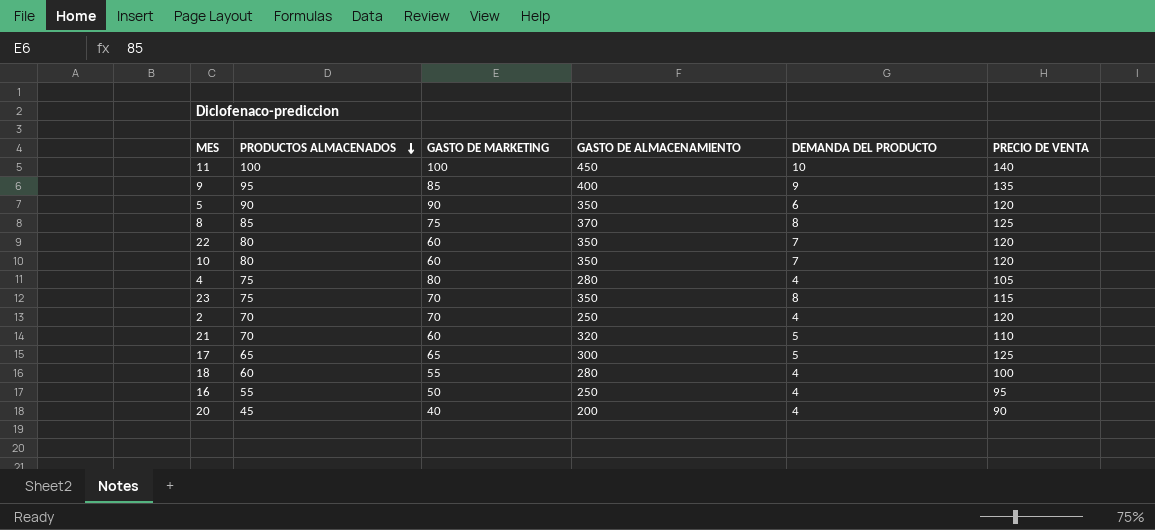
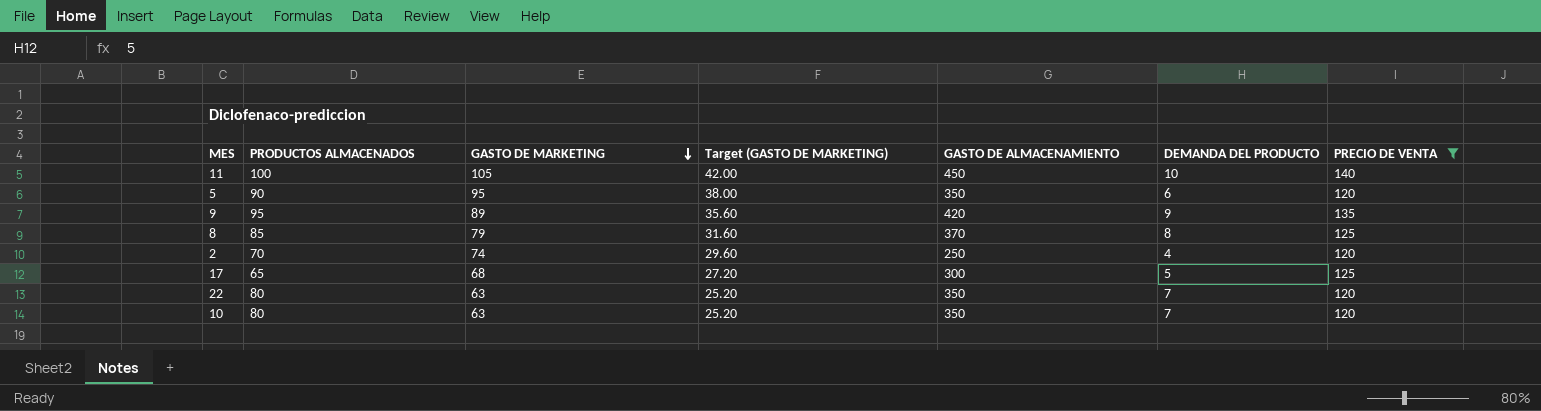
filter: none -> PRECIO DE VENTA >= 120
row order: PRODUCTOS ALMACENADOS descending -> GASTO DE MARKETING descending
column Target (GASTO DE MARKETING) | formula: none -> [GASTO DE MARKETING] * 0.4
11 | GASTO DE MARKETING: 100 -> 105
5 | GASTO DE MARKETING: 90 -> 95
9 | GASTO DE MARKETING: 85 -> 89
9 | GASTO DE ALMACENAMIENTO: 400 -> 420
8 | GASTO DE MARKETING: 75 -> 79
2 | GASTO DE MARKETING: 70 -> 74
17 | GASTO DE MARKETING: 65 -> 68
22 | GASTO DE MARKETING: 60 -> 63
10 | GASTO DE MARKETING: 60 -> 63

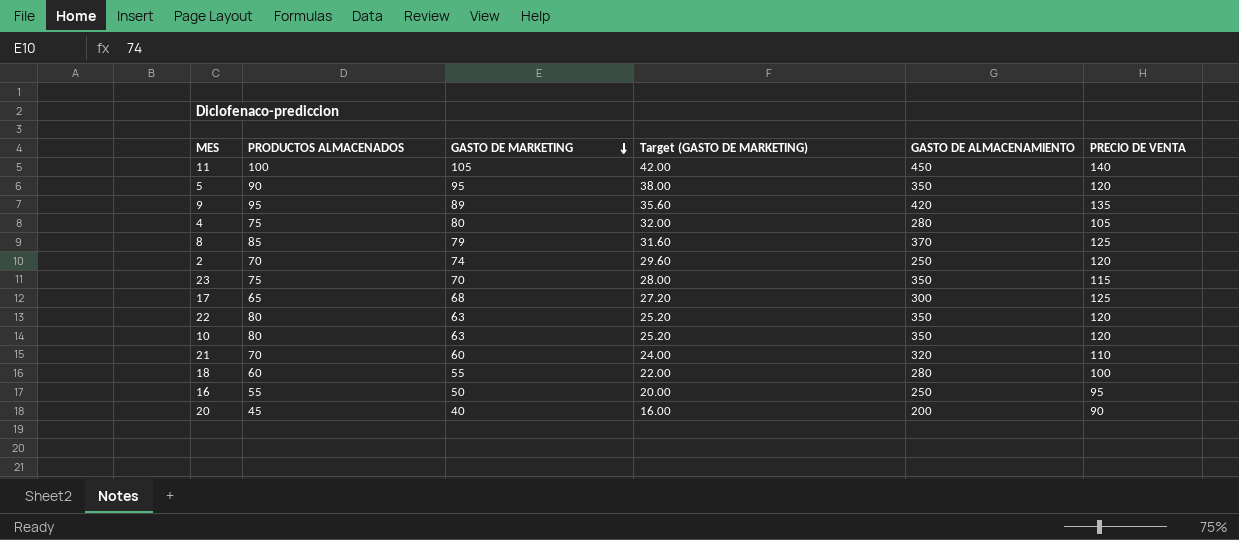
filter: PRECIO DE VENTA >= 120 -> none
column DEMANDA DEL PRODUCTO | position: 6 -> none

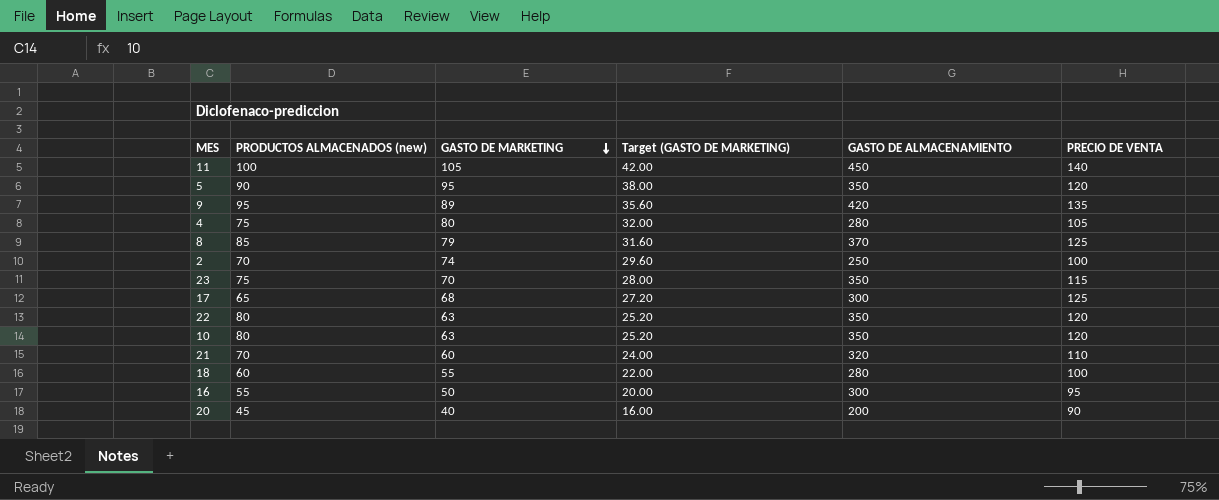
column name: PRODUCTOS ALMACENADOS -> PRODUCTOS ALMACENADOS (new)
2 | PRECIO DE VENTA: 120 -> 100
16 | GASTO DE ALMACENAMIENTO: 250 -> 300

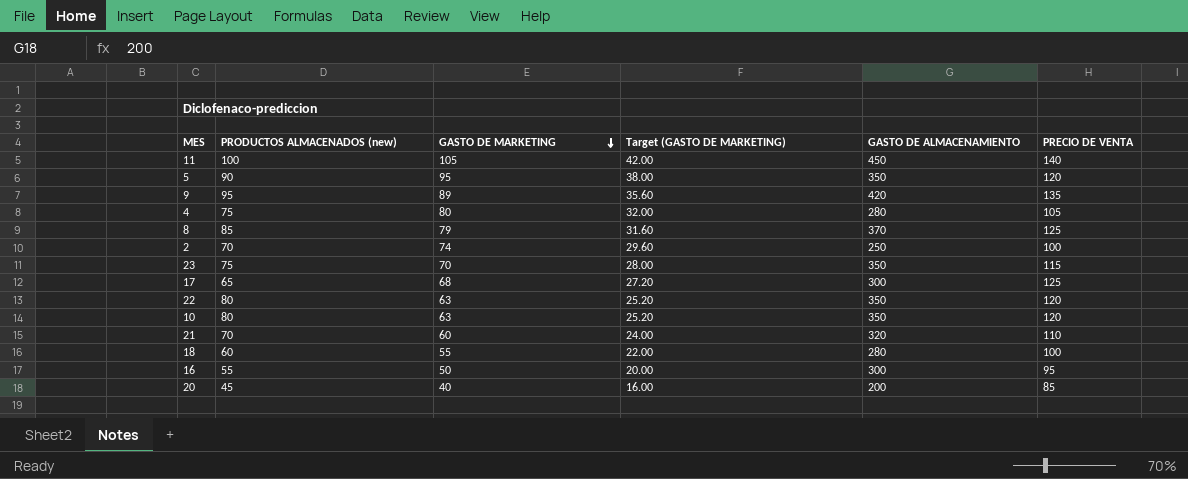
20 | PRECIO DE VENTA: 90 -> 85

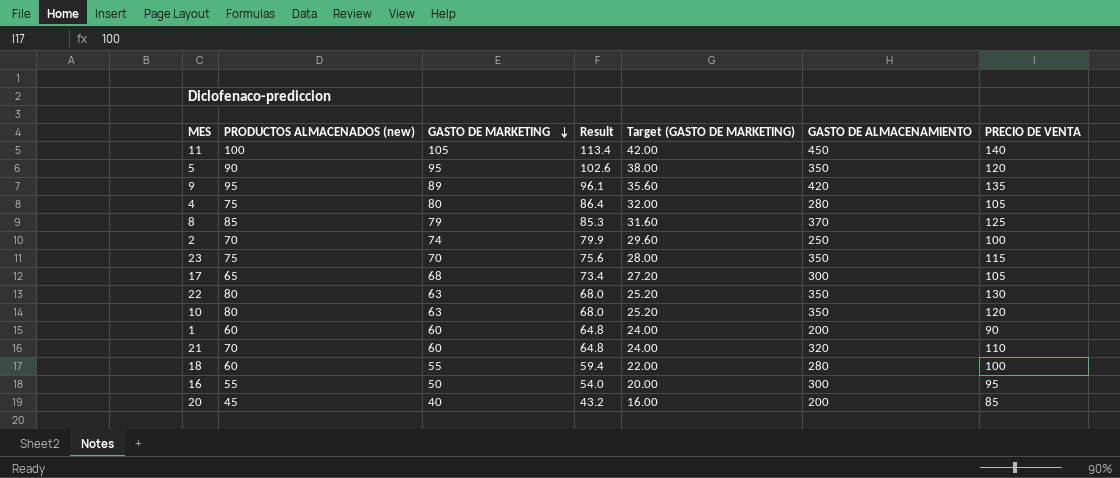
column Result | formula: none -> [GASTO DE MARKETING] * 1.08
17 | PRECIO DE VENTA: 125 -> 105
22 | PRECIO DE VENTA: 120 -> 130
row 1: none -> 60 | 60 | 64.8 | 24.00 | 200 | 90

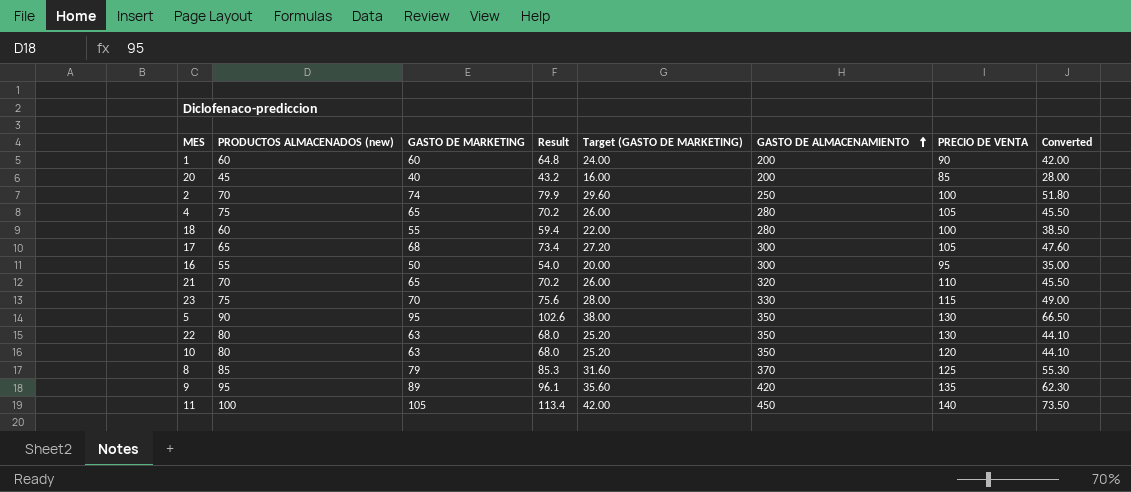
row order: GASTO DE MARKETING descending -> GASTO DE ALMACENAMIENTO ascending
column Converted | formula: none -> [GASTO DE MARKETING] * 0.7
4 | GASTO DE MARKETING: 80 -> 65
4 | Result: 86.4 -> 70.2
4 | Target (GASTO DE MARKETING): 32.00 -> 26.00
21 | GASTO DE MARKETING: 60 -> 65
21 | Result: 64.8 -> 70.2
21 | Target (GASTO DE MARKETING): 24.00 -> 26.00
23 | GASTO DE ALMACENAMIENTO: 350 -> 330
5 | PRECIO DE VENTA: 120 -> 130

